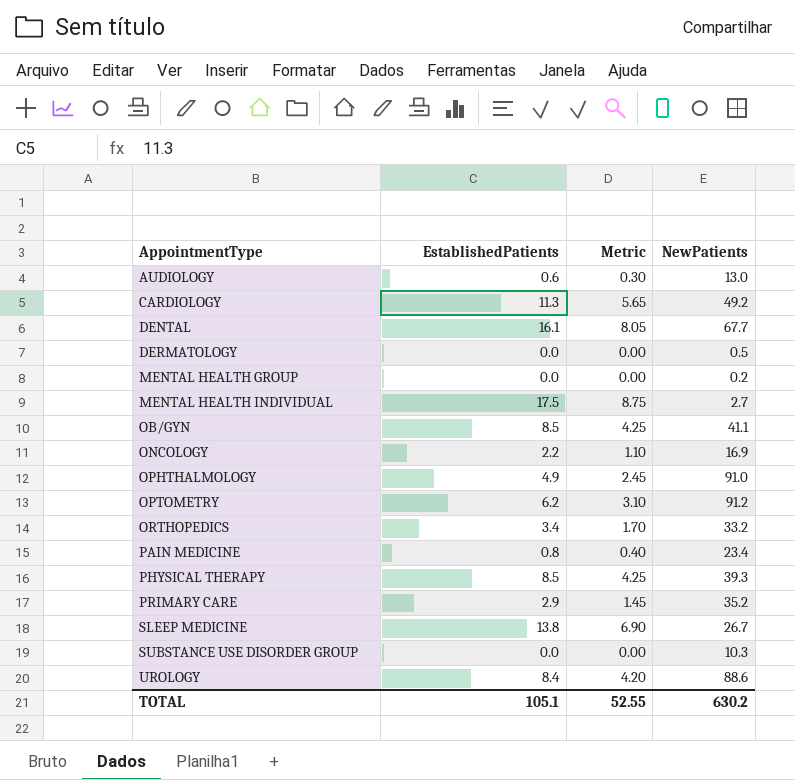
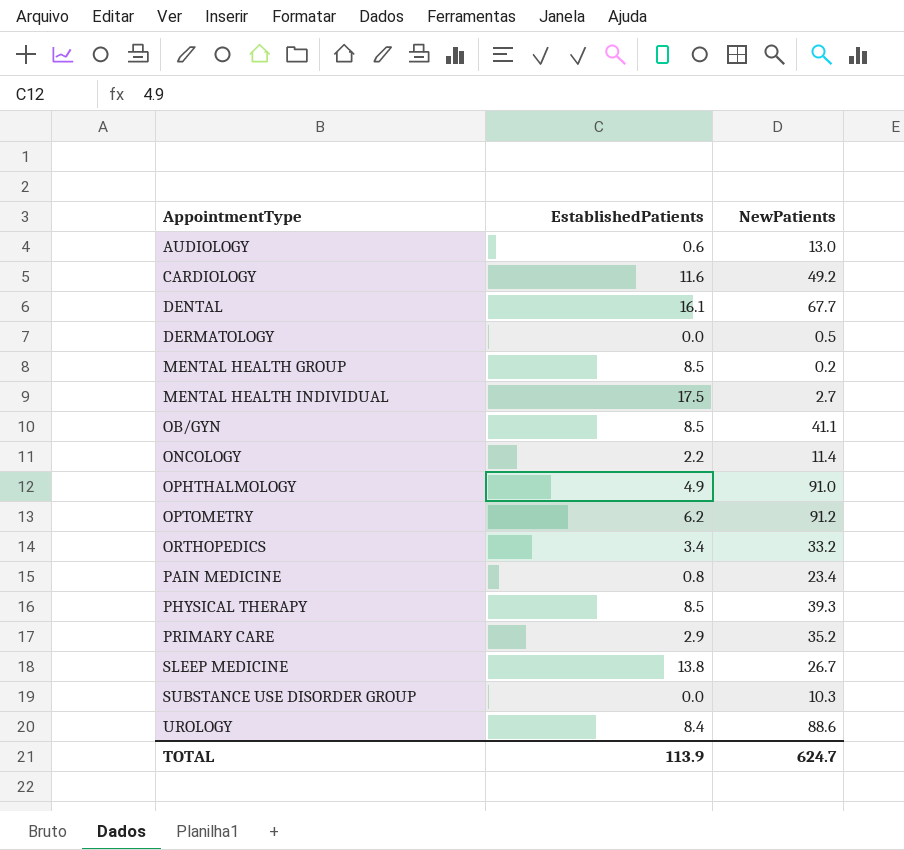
column Metric | formula: [EstablishedPatients] * 0.5 -> none
CARDIOLOGY | EstablishedPatients: 11.3 -> 11.6
MENTAL HEALTH GROUP | EstablishedPatients: 0.0 -> 8.5
ONCOLOGY | NewPatients: 16.9 -> 11.4
TOTAL | EstablishedPatients: 105.1 -> 113.9
TOTAL | NewPatients: 630.2 -> 624.7

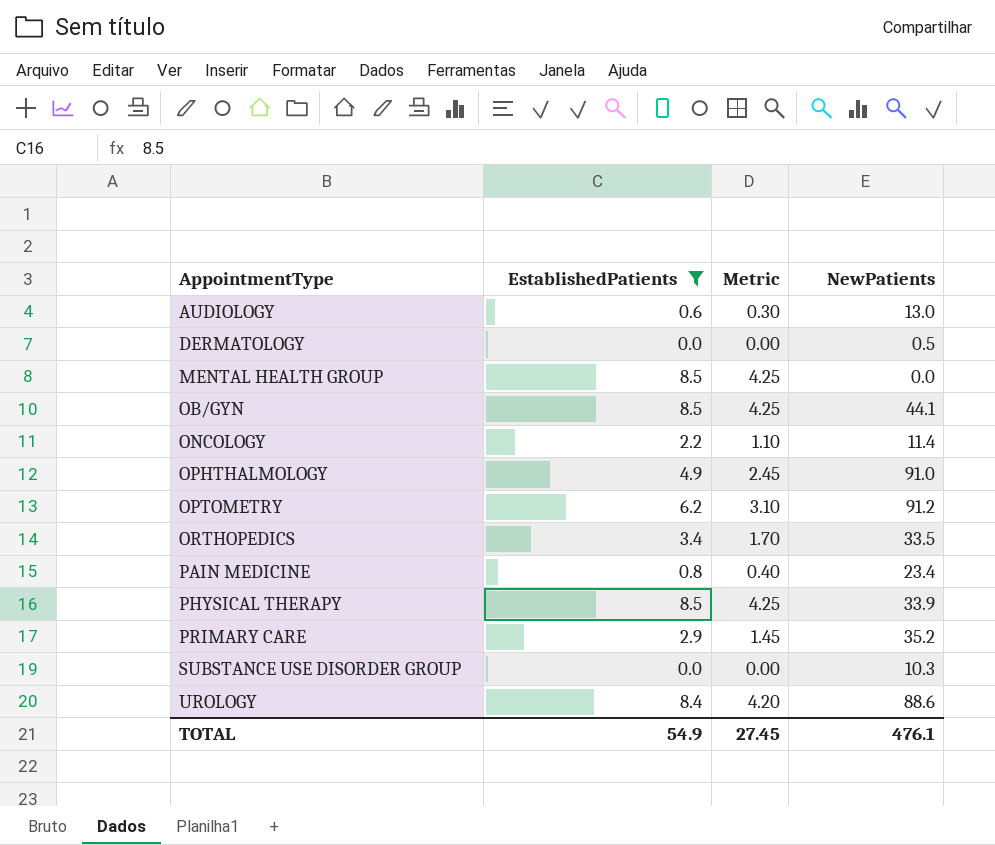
filter: none -> EstablishedPatients <= 8.5
column Metric | formula: none -> [EstablishedPatients] * 0.5
MENTAL HEALTH GROUP | NewPatients: 0.2 -> 0.0
OB/GYN | NewPatients: 41.1 -> 44.1
ORTHOPEDICS | NewPatients: 33.2 -> 33.5
PHYSICAL THERAPY | NewPatients: 39.3 -> 33.9
TOTAL | EstablishedPatients: 113.9 -> 54.9
TOTAL | NewPatients: 624.7 -> 476.1

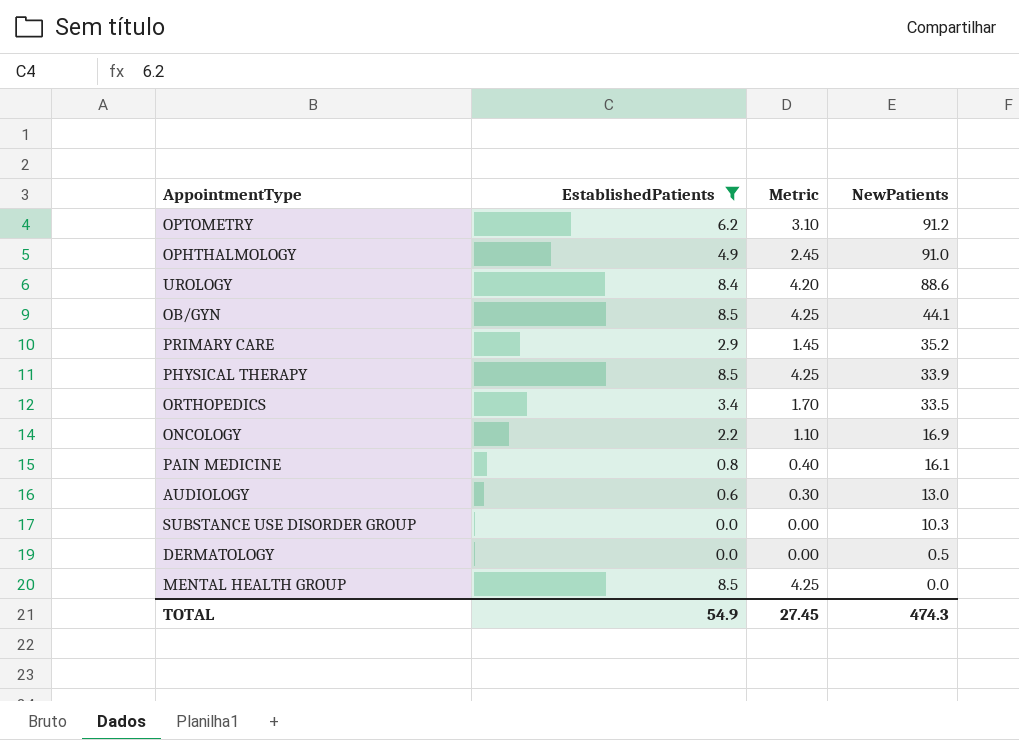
row order: AppointmentType ascending -> NewPatients descending
ONCOLOGY | NewPatients: 11.4 -> 16.9
PAIN MEDICINE | NewPatients: 23.4 -> 16.1
TOTAL | NewPatients: 476.1 -> 474.3

